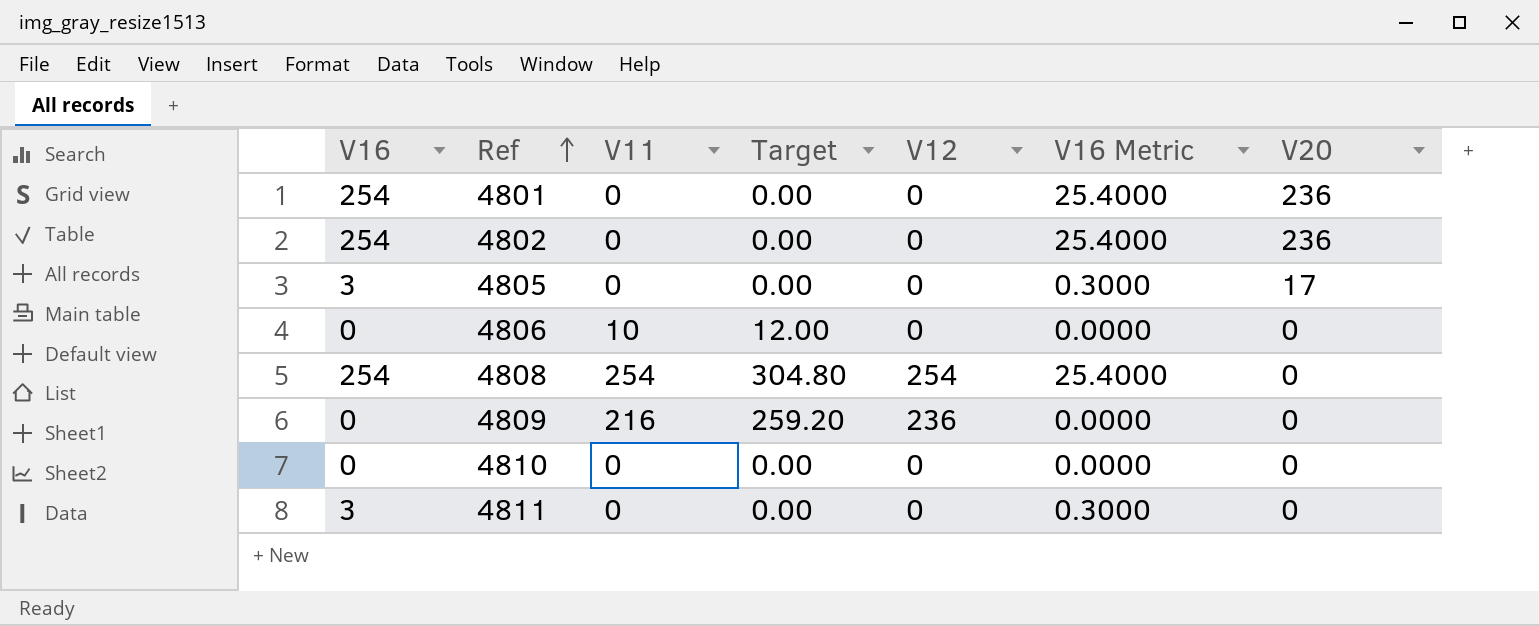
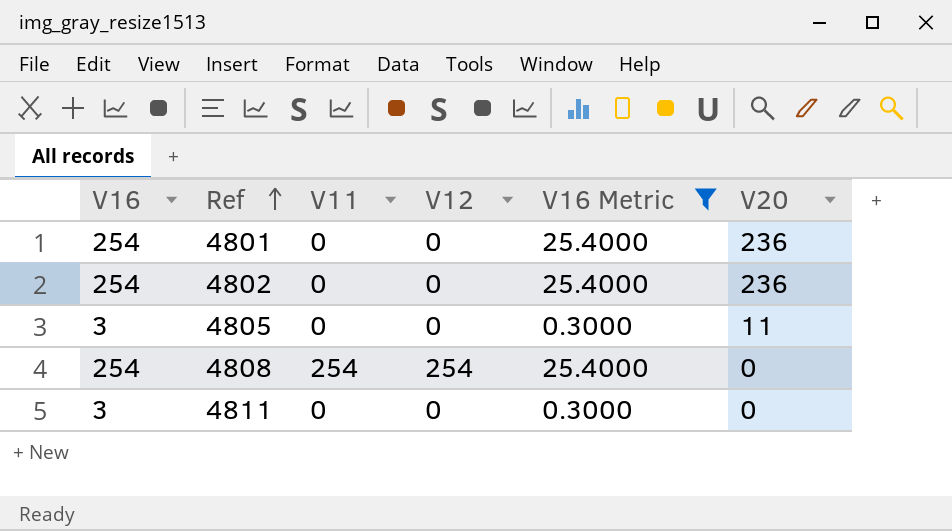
filter: none -> V16 Metric != 0.0000
column Target | formula: [V11] * 1.2 -> none
4805 | V20: 17 -> 11

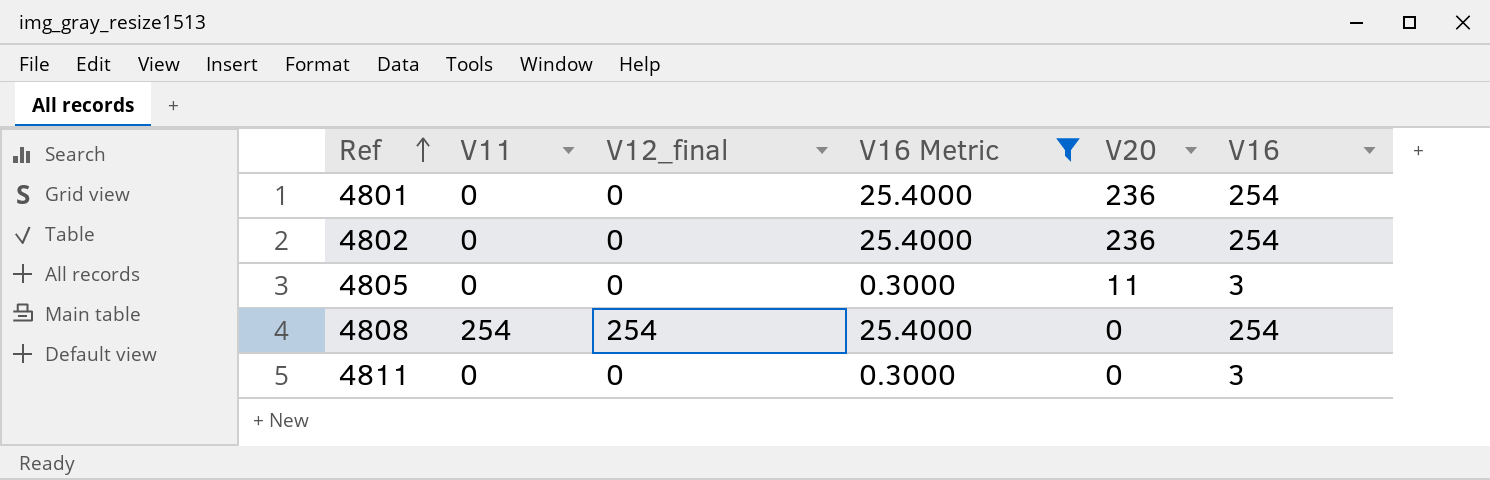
column name: V12 -> V12_final
column V16 | position: 1 -> 6

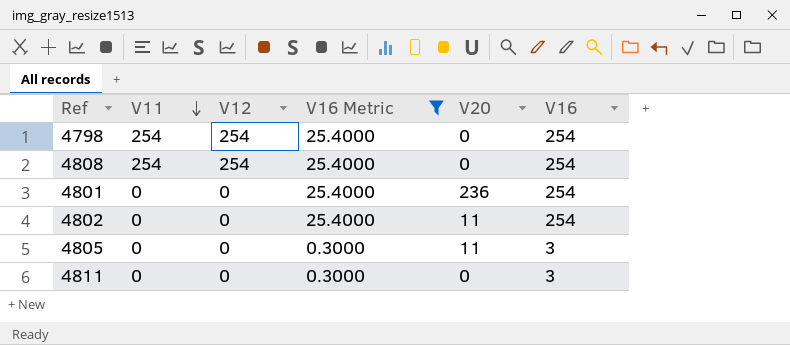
row order: Ref ascending -> V11 descending
column name: V12_final -> V12
row 4798: none -> 254 | 254 | 25.4000 | 0 | 254
4802 | V20: 236 -> 11

